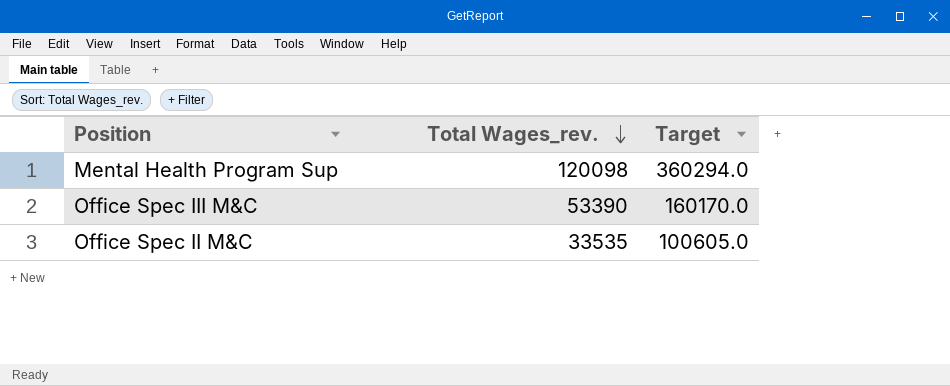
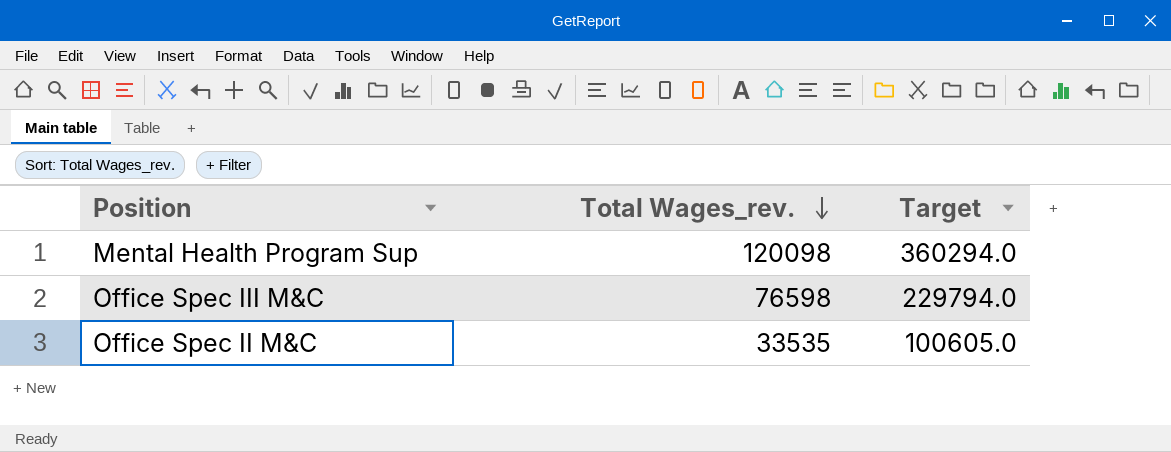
Office Spec III M&C | Total Wages_rev.: 53390 -> 76598
Office Spec III M&C | Target: 160170.0 -> 229794.0

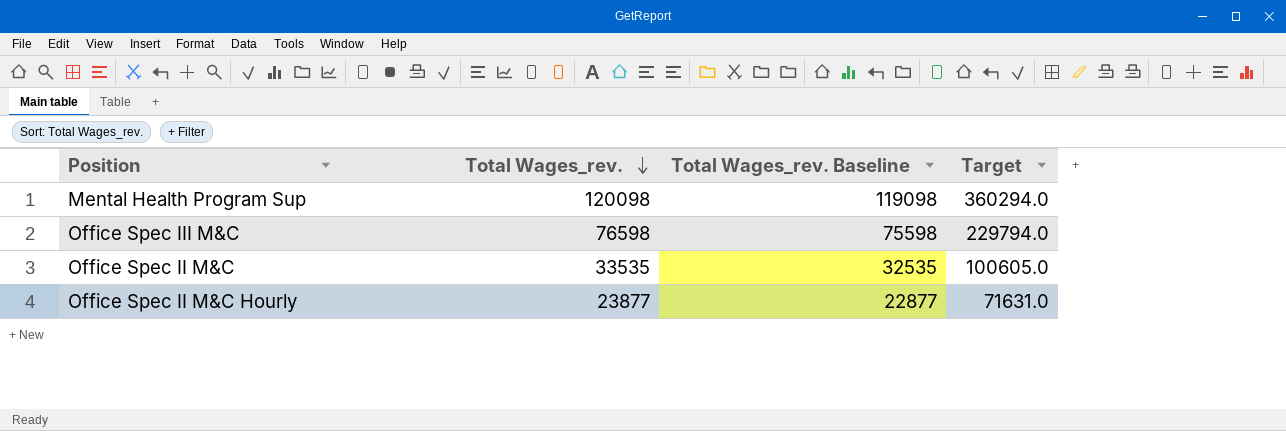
column Total Wages_rev. Baseline | formula: none -> [Total Wages_rev.] - 1000
row Office Spec II M&C Hourly: none -> 23877 | 22877 | 71631.0

